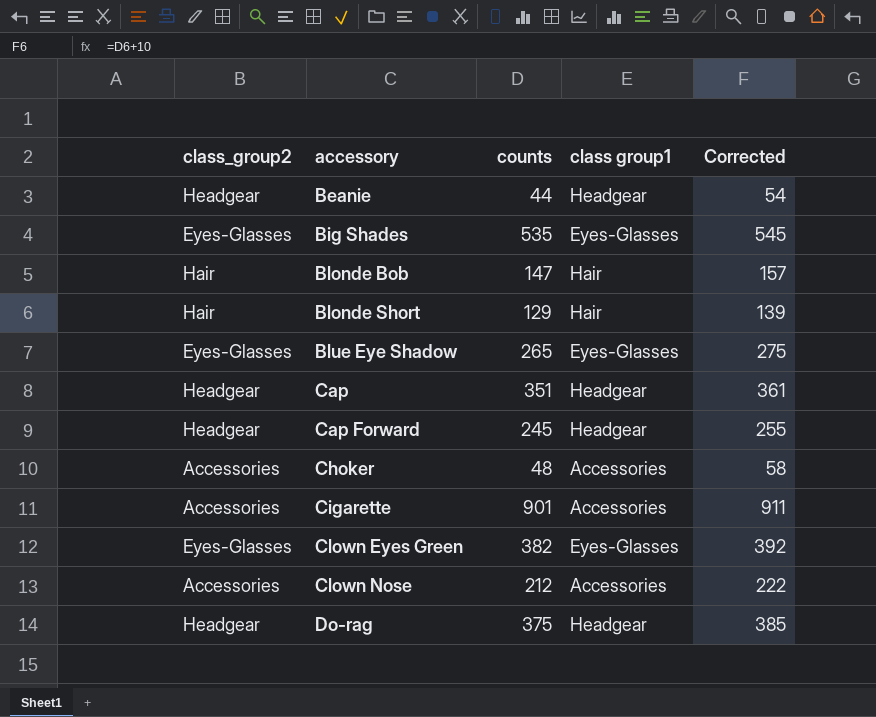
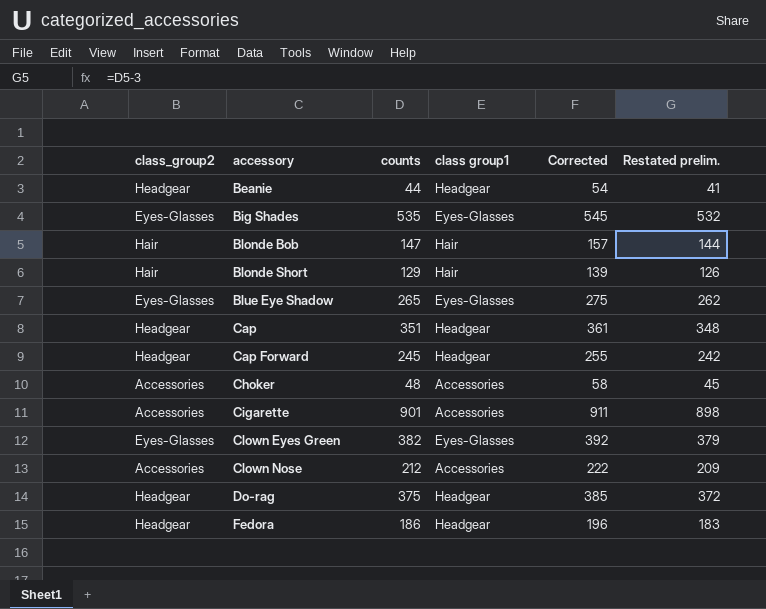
column Restated prelim. | formula: none -> [counts] - 3
row Fedora: none -> Headgear | 186 | Headgear | 196 | 183

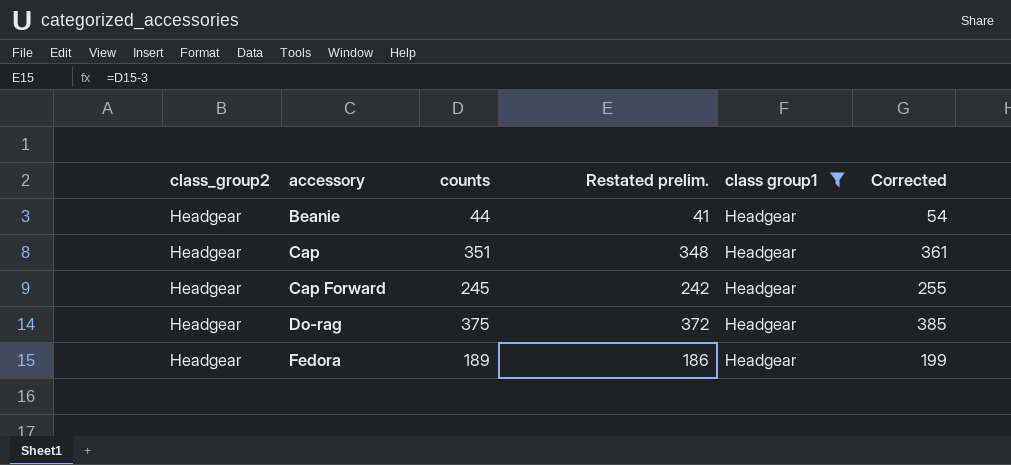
filter: none -> class group1 = Headgear
column Restated prelim. | position: 6 -> 4
Fedora | counts: 186 -> 189
Fedora | Restated prelim.: 183 -> 186
Fedora | Corrected: 196 -> 199

